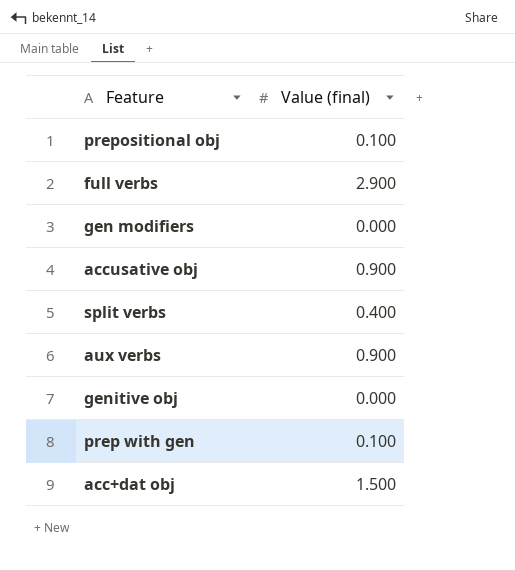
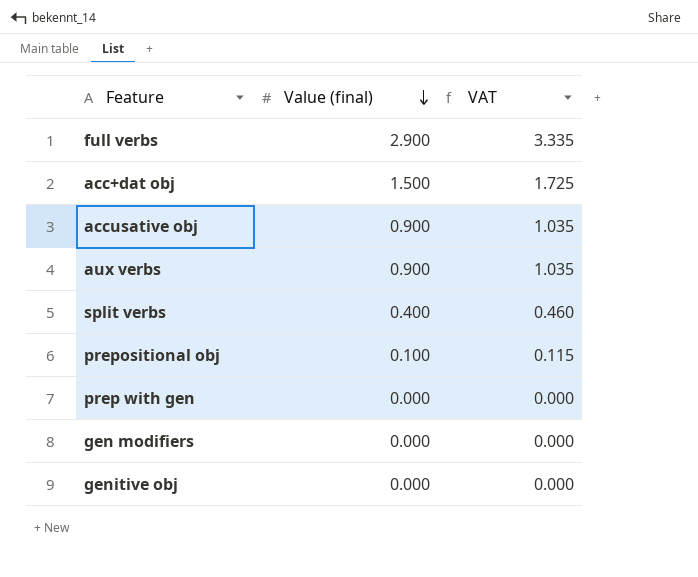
row order: none -> Value (final) descending
column VAT | formula: none -> [Value (final)] * 1.15
prep with gen | Value (final): 0.100 -> 0.000

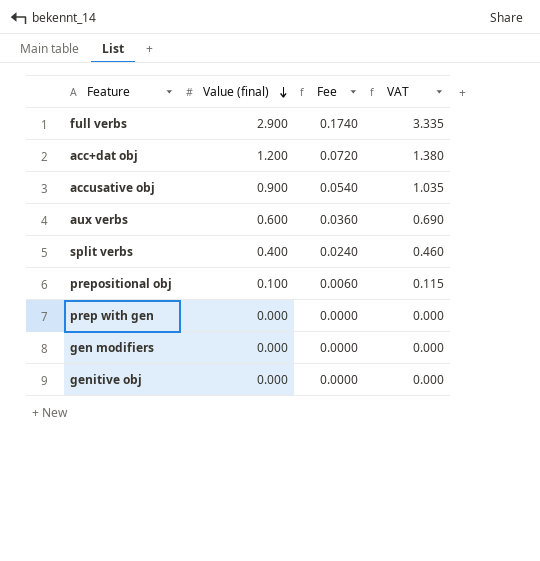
column Fee | formula: none -> [Value (final)] * 0.06
acc+dat obj | Value (final): 1.500 -> 1.200
acc+dat obj | VAT: 1.725 -> 1.380
aux verbs | Value (final): 0.900 -> 0.600
aux verbs | VAT: 1.035 -> 0.690

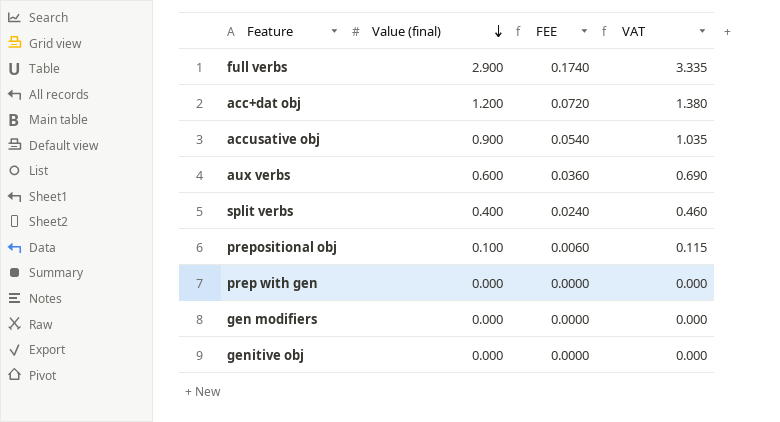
column name: Fee -> FEE

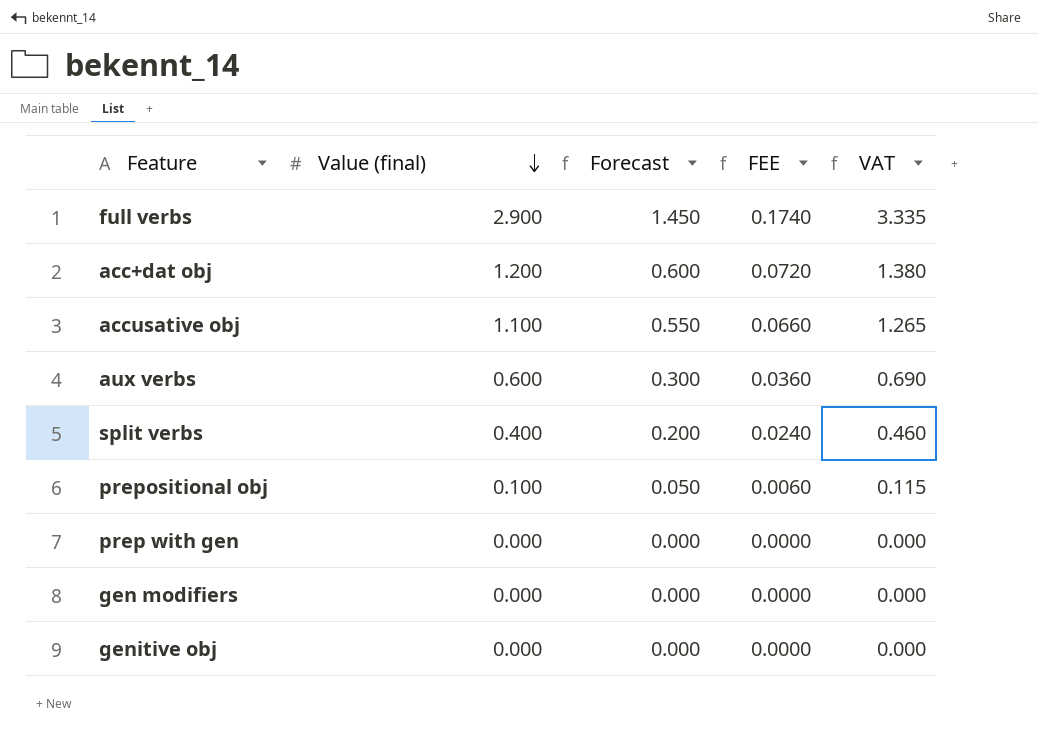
column Forecast | formula: none -> [Value (final)] * 0.5
accusative obj | Value (final): 0.900 -> 1.100
accusative obj | FEE: 0.0540 -> 0.0660
accusative obj | VAT: 1.035 -> 1.265

